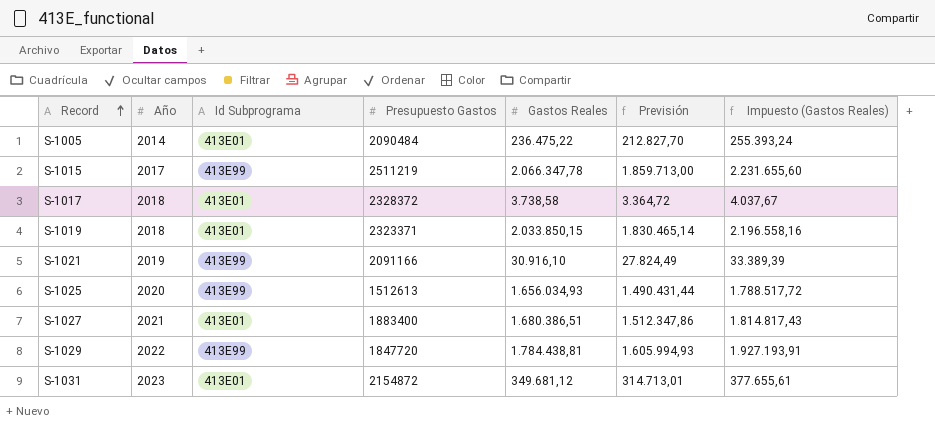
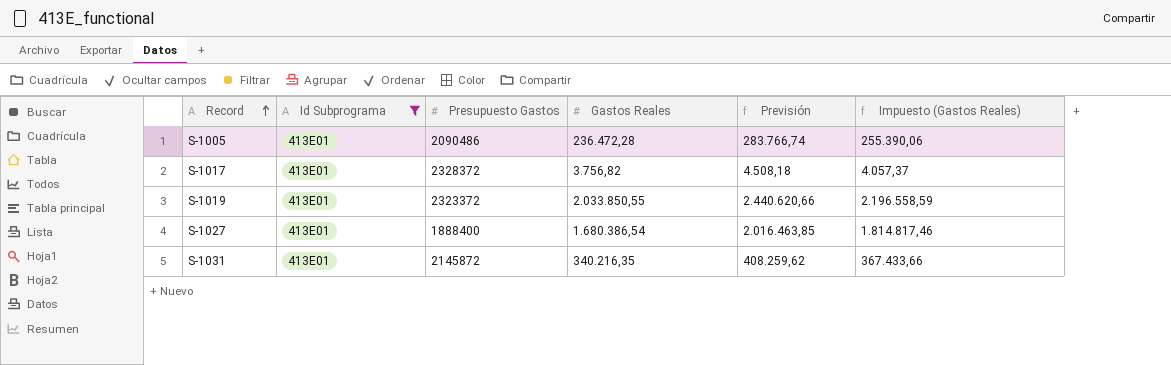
filter: none -> Id Subprograma = 413E01
column Año | position: 2 -> none
column Previsión | formula: [Gastos Reales] * 0,9 -> [Gastos Reales] * 1,2
S-1005 | Presupuesto Gastos: 2090484 -> 2090486
S-1005 | Gastos Reales: 236.475,22 -> 236.472,28
S-1005 | Impuesto (Gastos Reales): 255.393,24 -> 255.390,06
S-1017 | Gastos Reales: 3.738,58 -> 3.756,82
S-1017 | Impuesto (Gastos Reales): 4.037,67 -> 4.057,37
S-1019 | Presupuesto Gastos: 2323371 -> 2323372
S-1019 | Gastos Reales: 2.033.850,15 -> 2.033.850,55
S-1019 | Impuesto (Gastos Reales): 2.196.558,16 -> 2.196.558,59
S-1027 | Presupuesto Gastos: 1883400 -> 1888400
S-1027 | Gastos Reales: 1.680.386,51 -> 1.680.386,54
S-1027 | Impuesto (Gastos Reales): 1.814.817,43 -> 1.814.817,46
S-1031 | Presupuesto Gastos: 2154872 -> 2145872
S-1031 | Gastos Reales: 349.681,12 -> 340.216,35
S-1031 | Impuesto (Gastos Reales): 377.655,61 -> 367.433,66

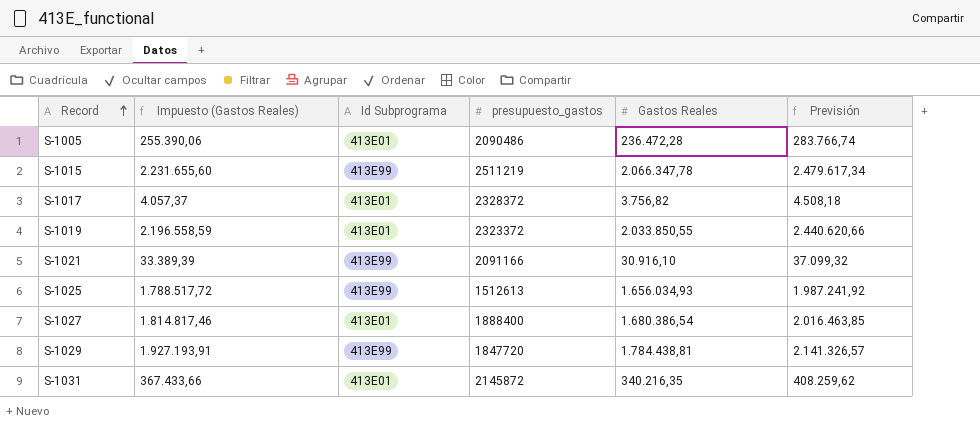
filter: Id Subprograma = 413E01 -> none
column Impuesto (Gastos Reales) | position: 6 -> 2
column name: Presupuesto Gastos -> presupuesto_gastos

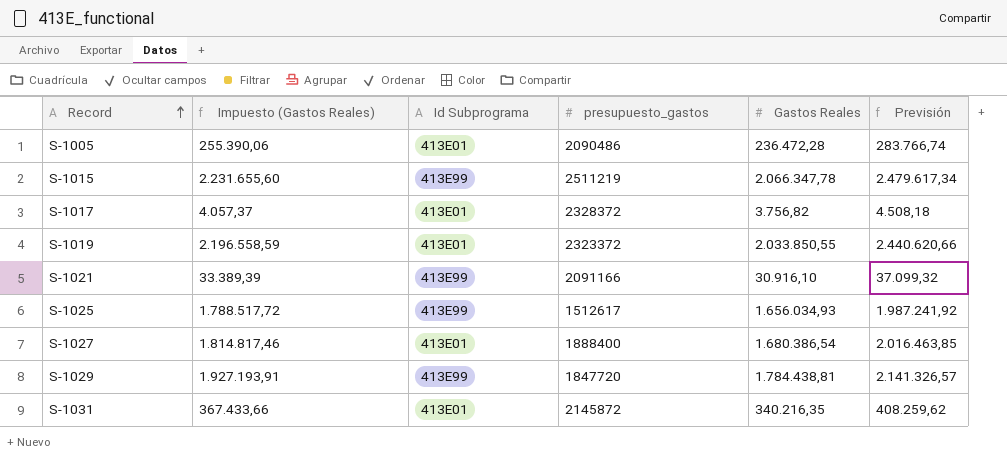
S-1025 | presupuesto_gastos: 1512613 -> 1512617

